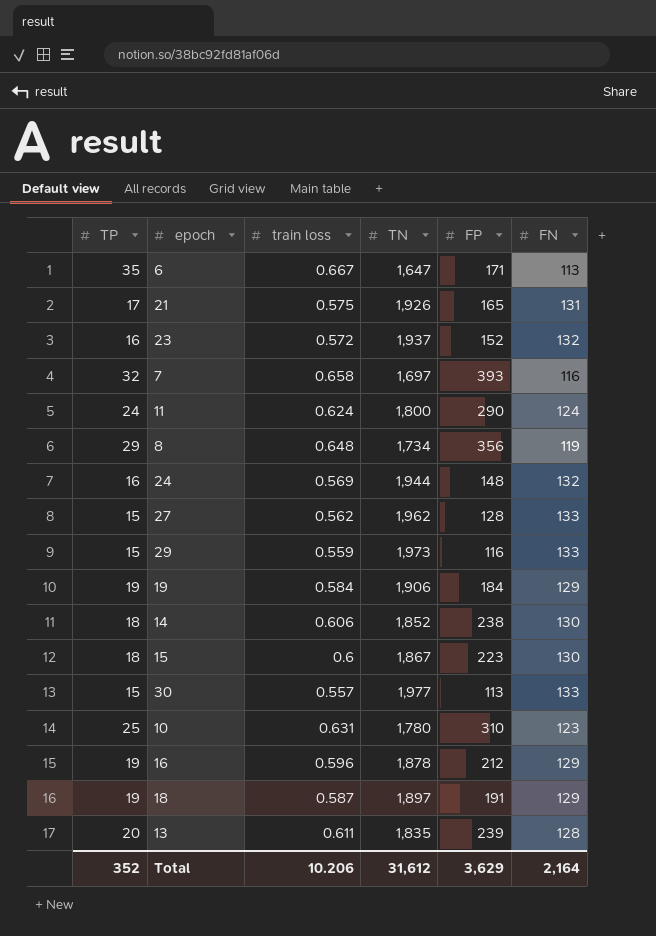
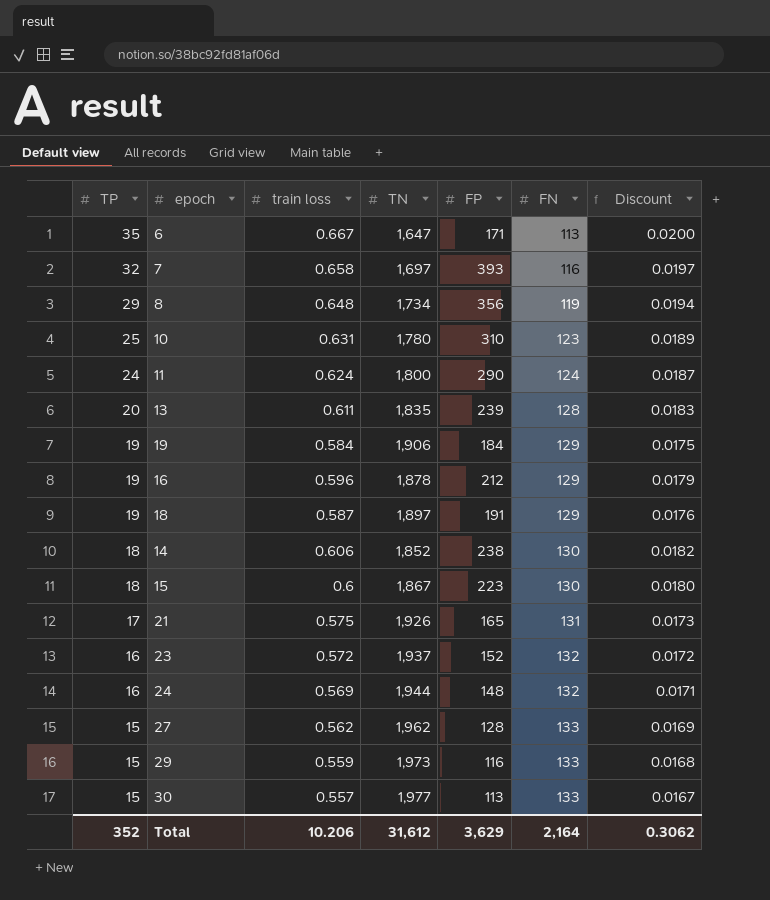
row order: none -> TP descending
column Discount | formula: none -> [train loss] * 0.03

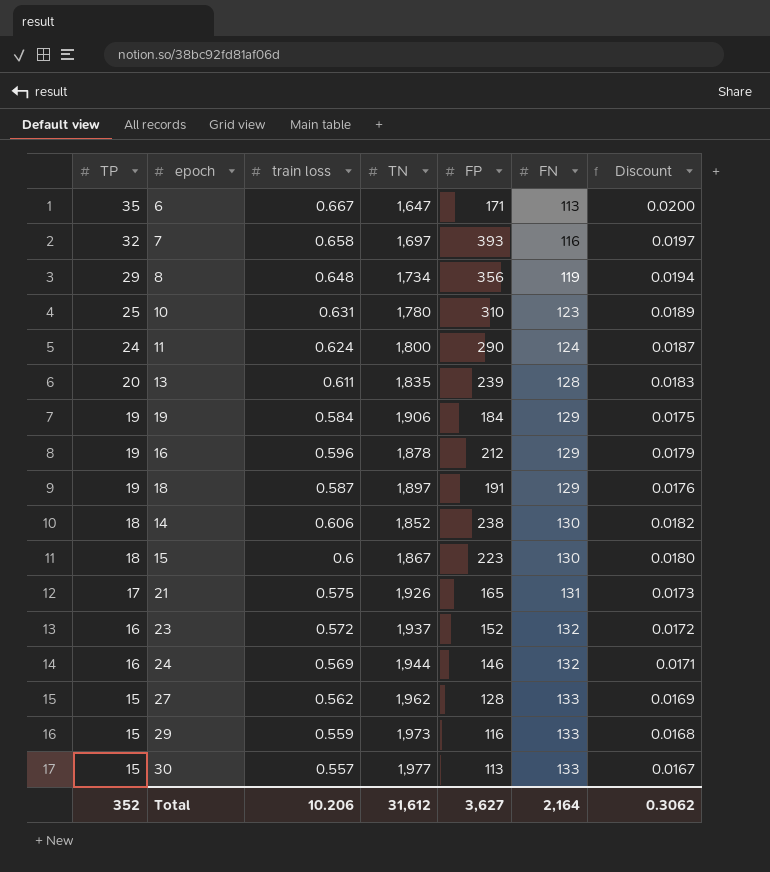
24 | FP: 148 -> 146
Total | FP: 3,629 -> 3,627

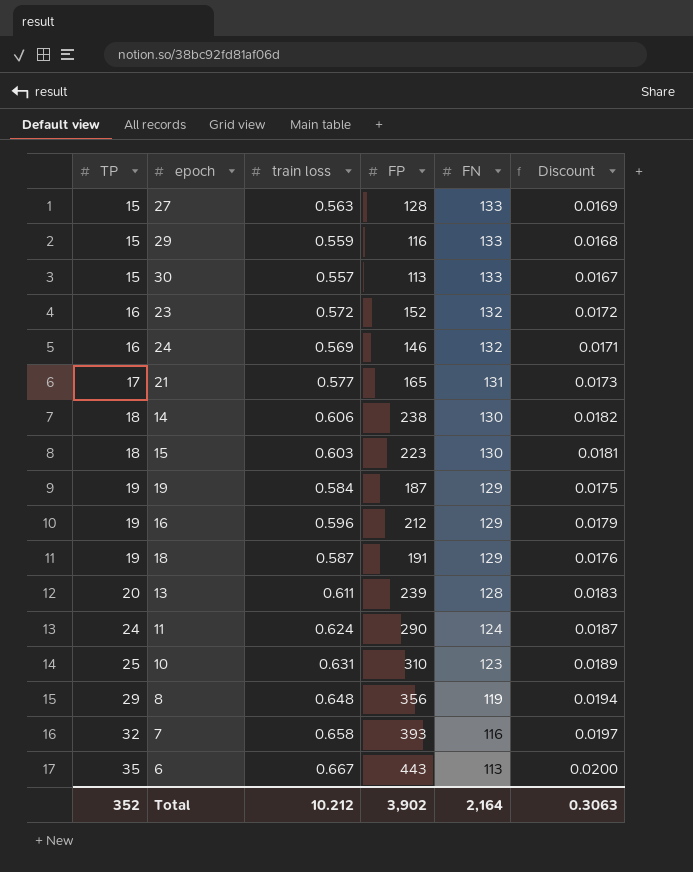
row order: TP descending -> TP ascending
column TN | position: 4 -> none
27 | train loss: 0.562 -> 0.563
21 | train loss: 0.575 -> 0.577
15 | train loss: 0.6 -> 0.603
15 | Discount: 0.0180 -> 0.0181
19 | FP: 184 -> 187
6 | FP: 171 -> 443
Total | train loss: 10.206 -> 10.212
Total | FP: 3,627 -> 3,902
Total | Discount: 0.3062 -> 0.3063

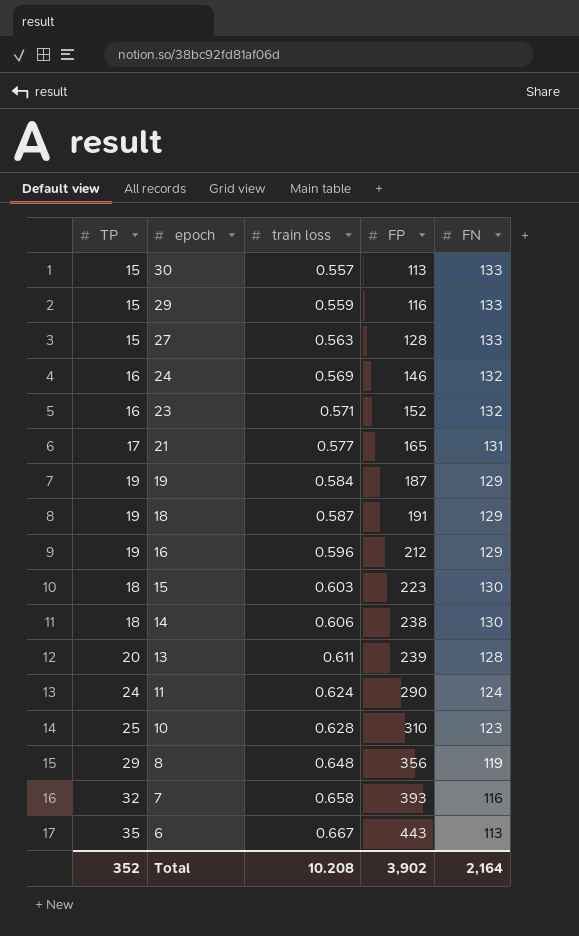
row order: TP ascending -> epoch descending
column Discount | formula: [train loss] * 0.03 -> none
23 | train loss: 0.572 -> 0.571
10 | train loss: 0.631 -> 0.628
Total | train loss: 10.212 -> 10.208

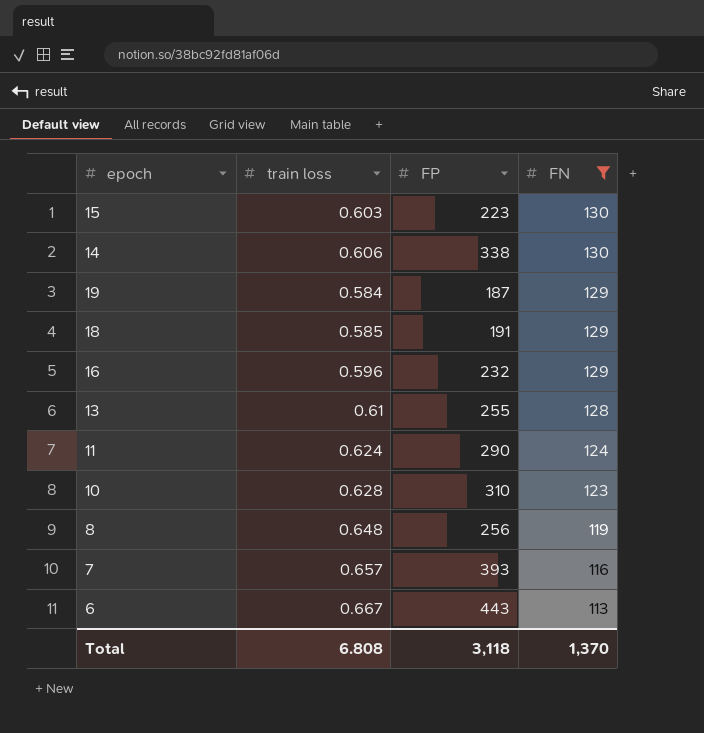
filter: none -> FN <= 130
row order: epoch descending -> FN descending
column TP | position: 1 -> none
14 | FP: 238 -> 338
18 | train loss: 0.587 -> 0.585
16 | FP: 212 -> 232
13 | train loss: 0.611 -> 0.61
13 | FP: 239 -> 255
8 | FP: 356 -> 256
7 | train loss: 0.658 -> 0.657
Total | train loss: 10.208 -> 6.808
Total | FP: 3,902 -> 3,118
Total | FN: 2,164 -> 1,370

